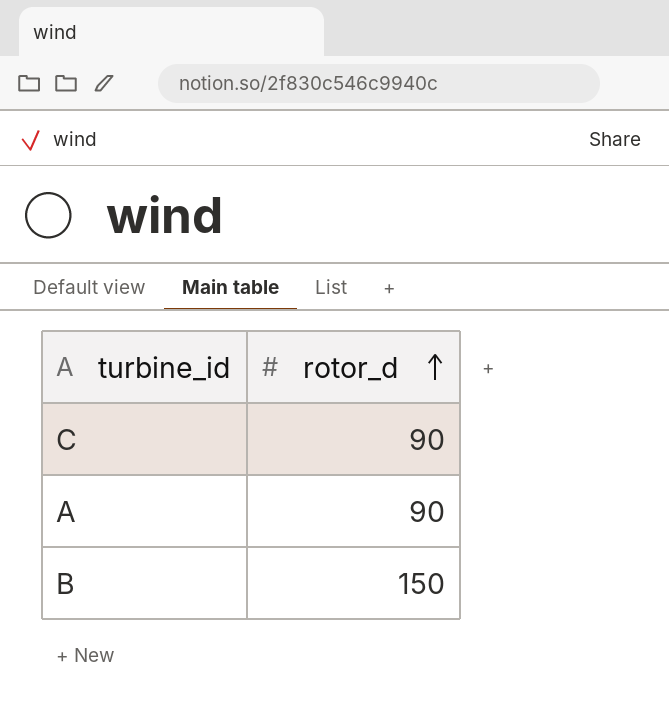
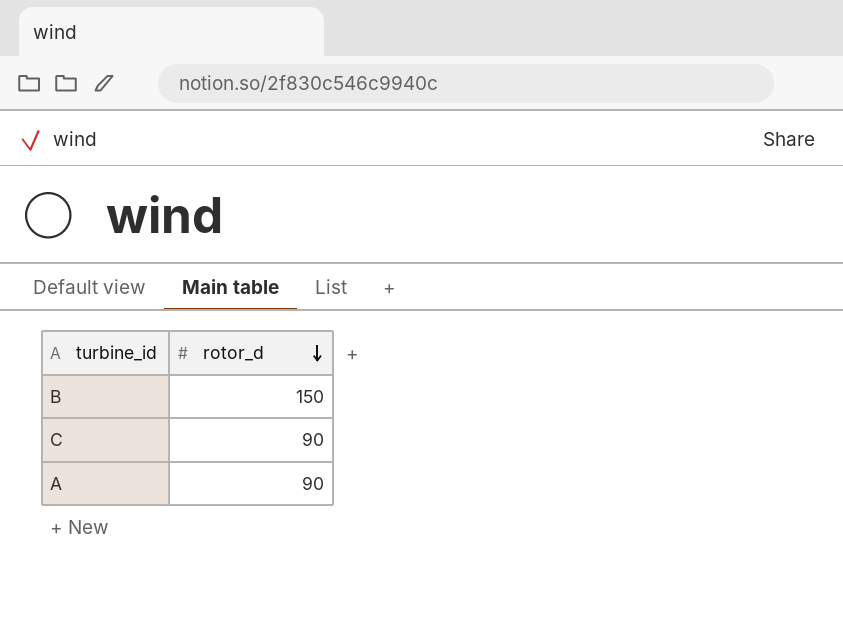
row order: rotor_d ascending -> rotor_d descending

